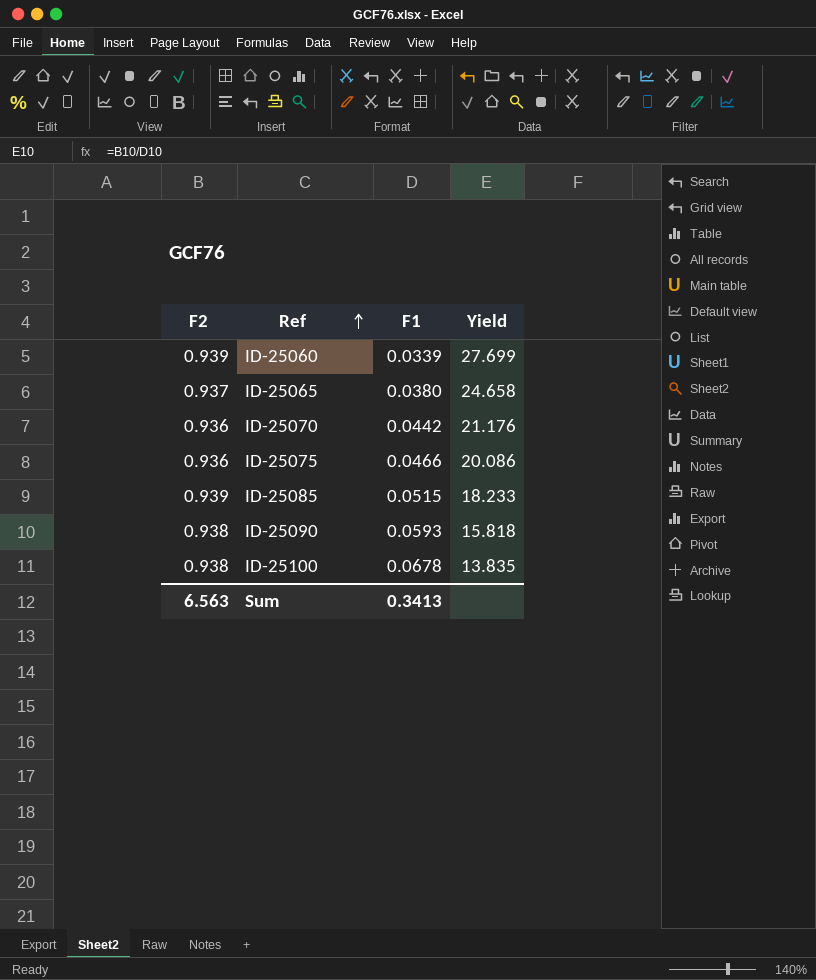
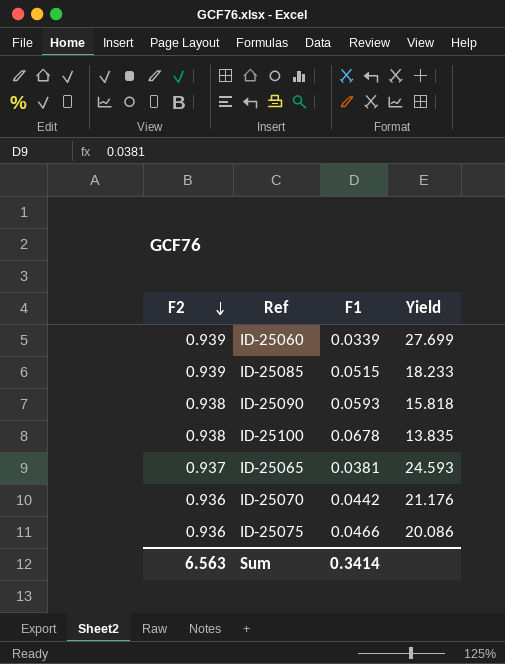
row order: Ref ascending -> F2 descending
ID-25065 | F1: 0.0380 -> 0.0381
ID-25065 | Yield: 24.658 -> 24.593
Sum | F1: 0.3413 -> 0.3414

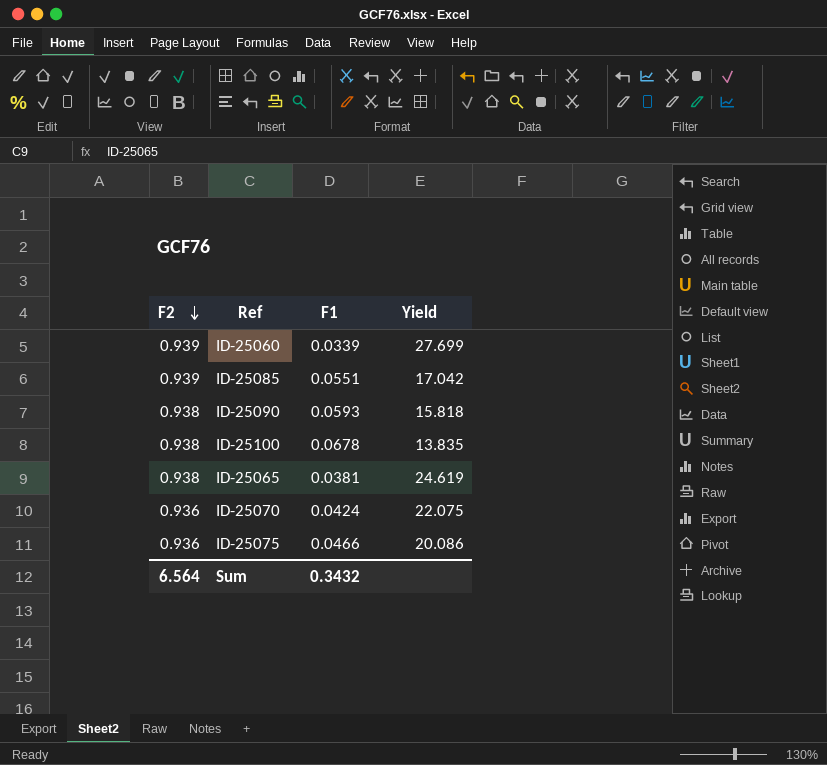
ID-25085 | F1: 0.0515 -> 0.0551
ID-25085 | Yield: 18.233 -> 17.042
ID-25065 | F2: 0.937 -> 0.938
ID-25065 | Yield: 24.593 -> 24.619
ID-25070 | F1: 0.0442 -> 0.0424
ID-25070 | Yield: 21.176 -> 22.075
Sum | F2: 6.563 -> 6.564
Sum | F1: 0.3414 -> 0.3432

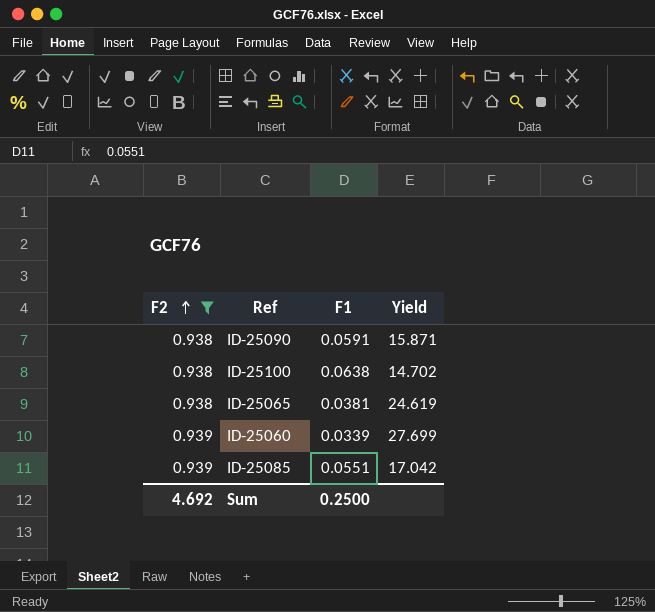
filter: none -> F2 != 0.936
row order: F2 descending -> F2 ascending
ID-25090 | F1: 0.0593 -> 0.0591
ID-25090 | Yield: 15.818 -> 15.871
ID-25100 | F1: 0.0678 -> 0.0638
ID-25100 | Yield: 13.835 -> 14.702
Sum | F2: 6.564 -> 4.692
Sum | F1: 0.3432 -> 0.2500

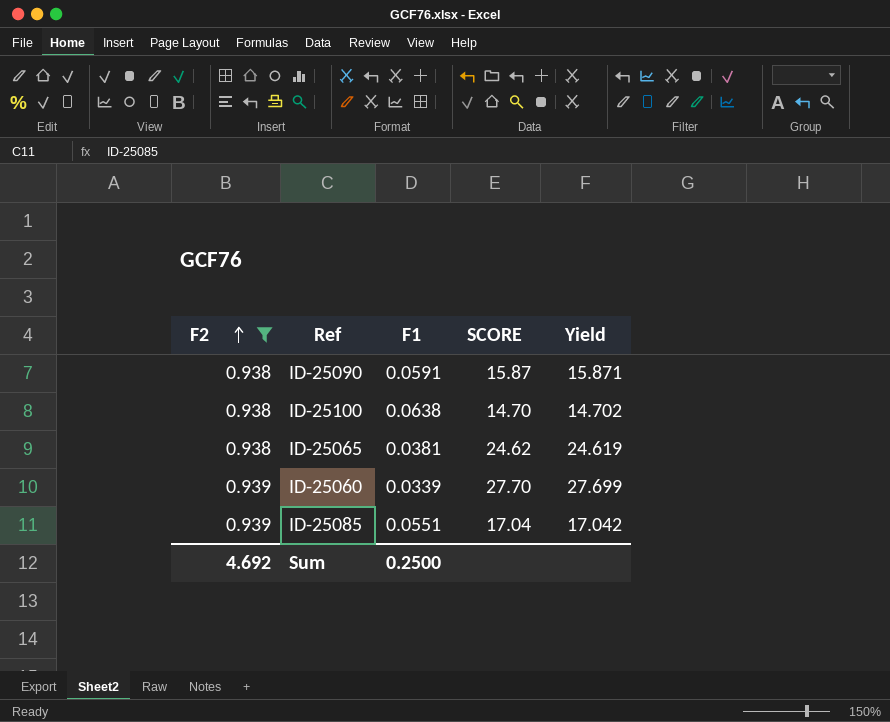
column SCORE | formula: none -> [F2] / [F1]

